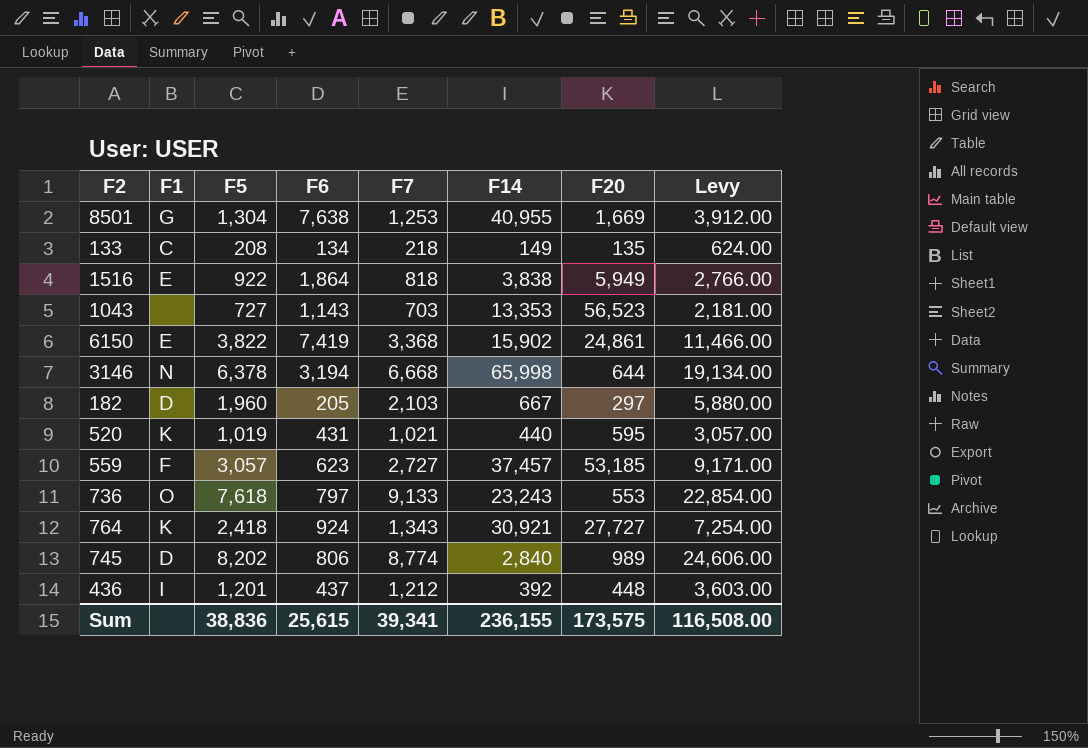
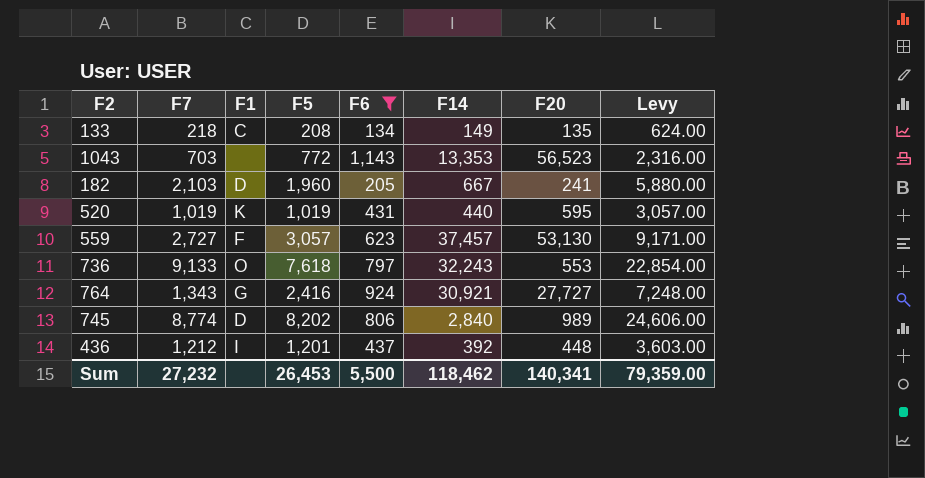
filter: none -> F6 <= 1,143
column F7 | position: 5 -> 2
1043 | F5: 727 -> 772
1043 | Levy: 2,181.00 -> 2,316.00
182 | F20: 297 -> 241
520 | F7: 1,021 -> 1,019
559 | F20: 53,185 -> 53,130
736 | F14: 23,243 -> 32,243
764 | F1: K -> G
764 | F5: 2,418 -> 2,416
764 | Levy: 7,254.00 -> 7,248.00
Sum | F7: 39,341 -> 27,232
Sum | F5: 38,836 -> 26,453
Sum | F6: 25,615 -> 5,500
Sum | F14: 236,155 -> 118,462
Sum | F20: 173,575 -> 140,341
Sum | Levy: 116,508.00 -> 79,359.00

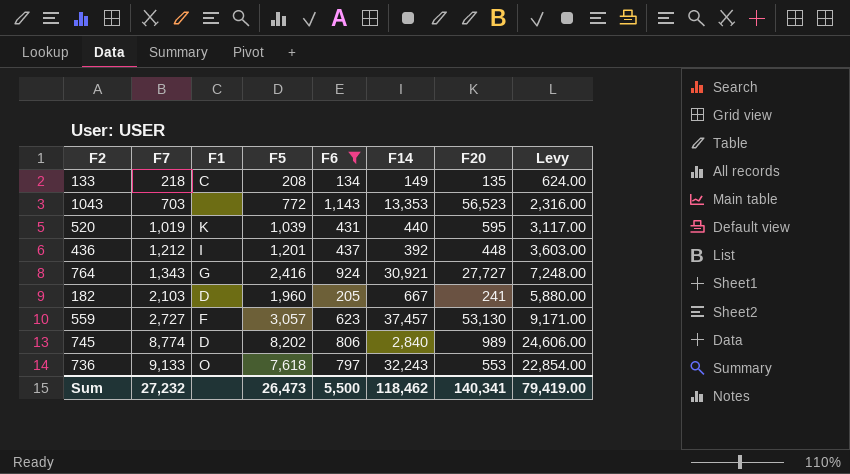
row order: none -> F7 ascending
520 | F5: 1,019 -> 1,039
520 | Levy: 3,057.00 -> 3,117.00
Sum | F5: 26,453 -> 26,473
Sum | Levy: 79,359.00 -> 79,419.00

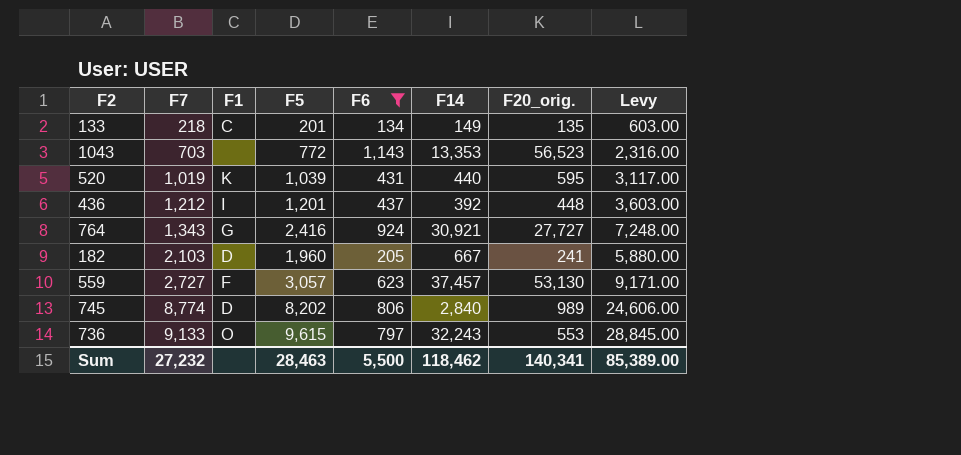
column name: F20 -> F20_orig.
133 | F5: 208 -> 201
133 | Levy: 624.00 -> 603.00
736 | F5: 7,618 -> 9,615
736 | Levy: 22,854.00 -> 28,845.00
Sum | F5: 26,473 -> 28,463
Sum | Levy: 79,419.00 -> 85,389.00

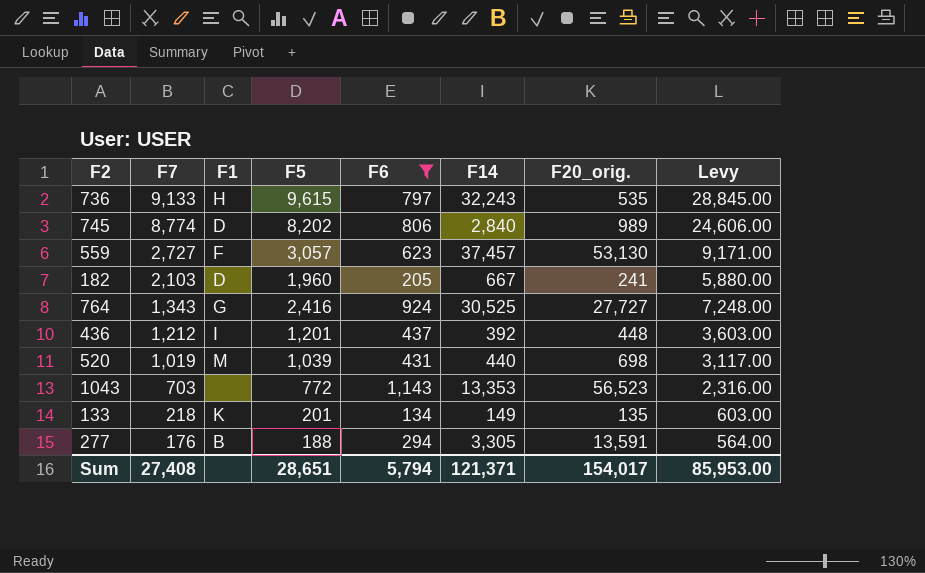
row order: F7 ascending -> F7 descending
736 | F1: O -> H
736 | F20_orig.: 553 -> 535
764 | F14: 30,921 -> 30,525
520 | F1: K -> M
520 | F20_orig.: 595 -> 698
133 | F1: C -> K
row 277: none -> 176 | B | 188 | 294 | 3,305 | 13,591 | 564.00
Sum | F7: 27,232 -> 27,408
Sum | F5: 28,463 -> 28,651
Sum | F6: 5,500 -> 5,794
Sum | F14: 118,462 -> 121,371
Sum | F20_orig.: 140,341 -> 154,017
Sum | Levy: 85,389.00 -> 85,953.00

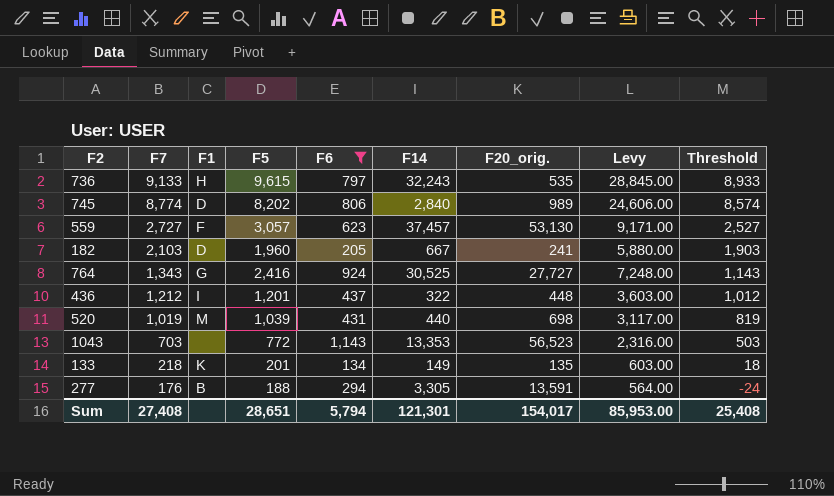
column Threshold | formula: none -> [F7] - 200
436 | F14: 392 -> 322
Sum | F14: 121,371 -> 121,301

